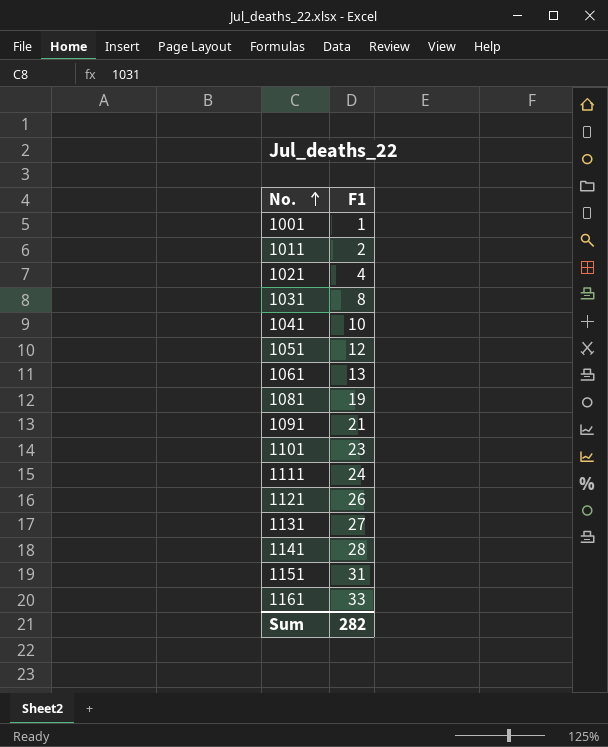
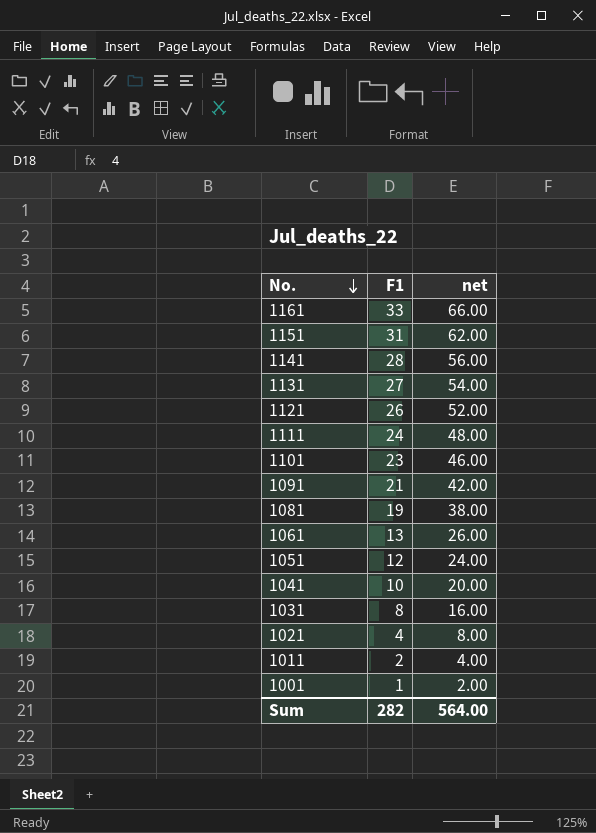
row order: No. ascending -> No. descending
column net | formula: none -> [F1] * 2

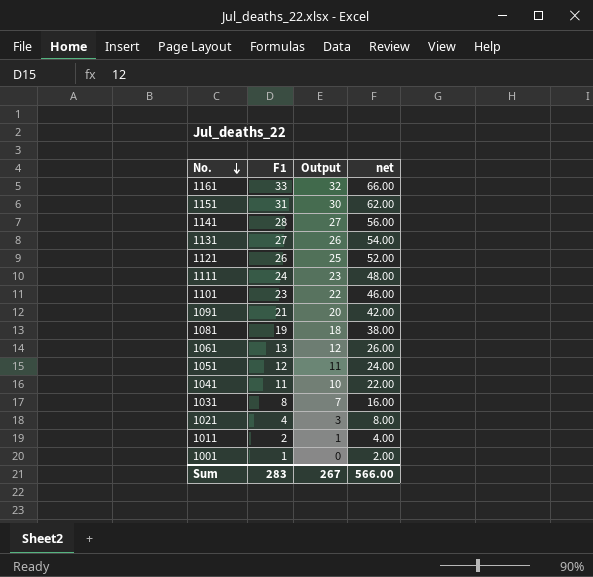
column Output | formula: none -> [F1] - 1
1041 | F1: 10 -> 11
1041 | net: 20.00 -> 22.00
Sum | F1: 282 -> 283
Sum | net: 564.00 -> 566.00

